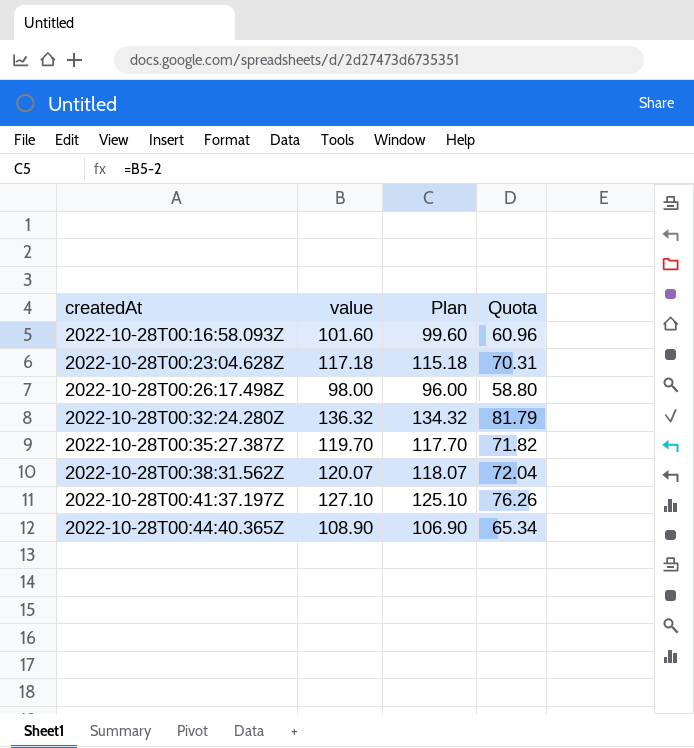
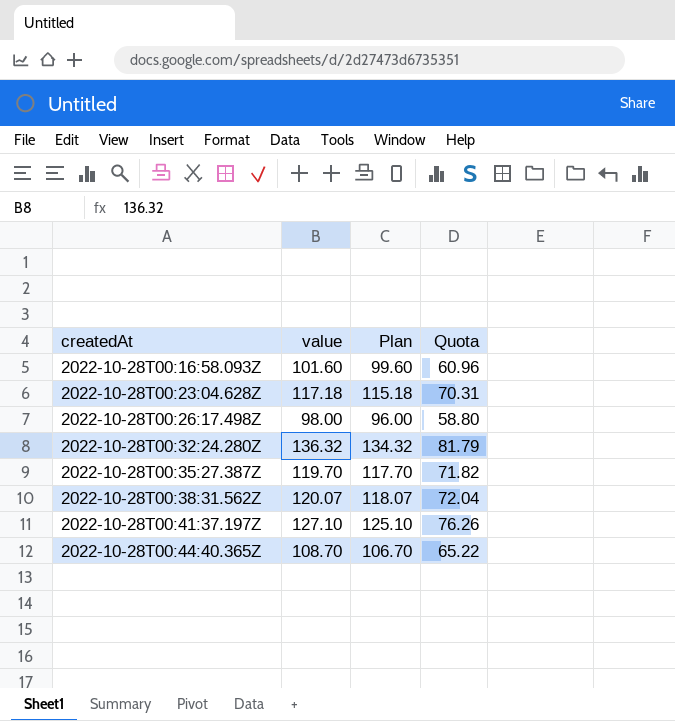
2022-10-28T00:44:40.365Z | value: 108.90 -> 108.70
2022-10-28T00:44:40.365Z | Plan: 106.90 -> 106.70
2022-10-28T00:44:40.365Z | Quota: 65.34 -> 65.22

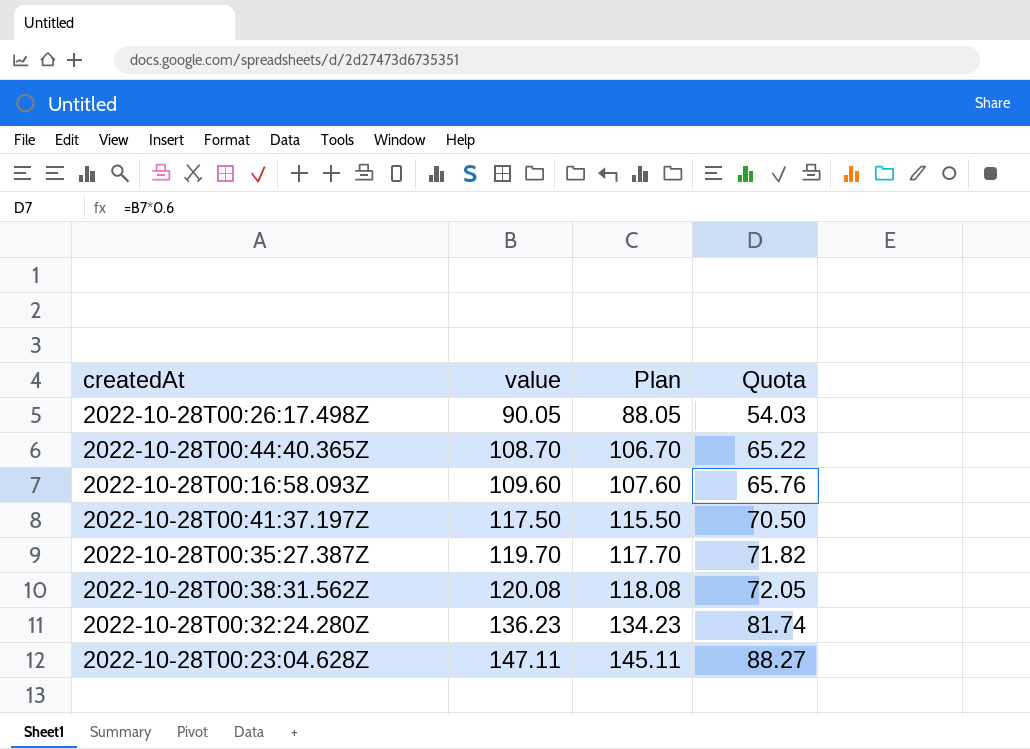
row order: createdAt ascending -> value ascending
2022-10-28T00:26:17.498Z | value: 98.00 -> 90.05
2022-10-28T00:26:17.498Z | Plan: 96.00 -> 88.05
2022-10-28T00:26:17.498Z | Quota: 58.80 -> 54.03
2022-10-28T00:16:58.093Z | value: 101.60 -> 109.60
2022-10-28T00:16:58.093Z | Plan: 99.60 -> 107.60
2022-10-28T00:16:58.093Z | Quota: 60.96 -> 65.76
2022-10-28T00:41:37.197Z | value: 127.10 -> 117.50
2022-10-28T00:41:37.197Z | Plan: 125.10 -> 115.50
2022-10-28T00:41:37.197Z | Quota: 76.26 -> 70.50
2022-10-28T00:38:31.562Z | value: 120.07 -> 120.08
2022-10-28T00:38:31.562Z | Plan: 118.07 -> 118.08
2022-10-28T00:38:31.562Z | Quota: 72.04 -> 72.05
2022-10-28T00:32:24.280Z | value: 136.32 -> 136.23
2022-10-28T00:32:24.280Z | Plan: 134.32 -> 134.23
2022-10-28T00:32:24.280Z | Quota: 81.79 -> 81.74
2022-10-28T00:23:04.628Z | value: 117.18 -> 147.11
2022-10-28T00:23:04.628Z | Plan: 115.18 -> 145.11
2022-10-28T00:23:04.628Z | Quota: 70.31 -> 88.27

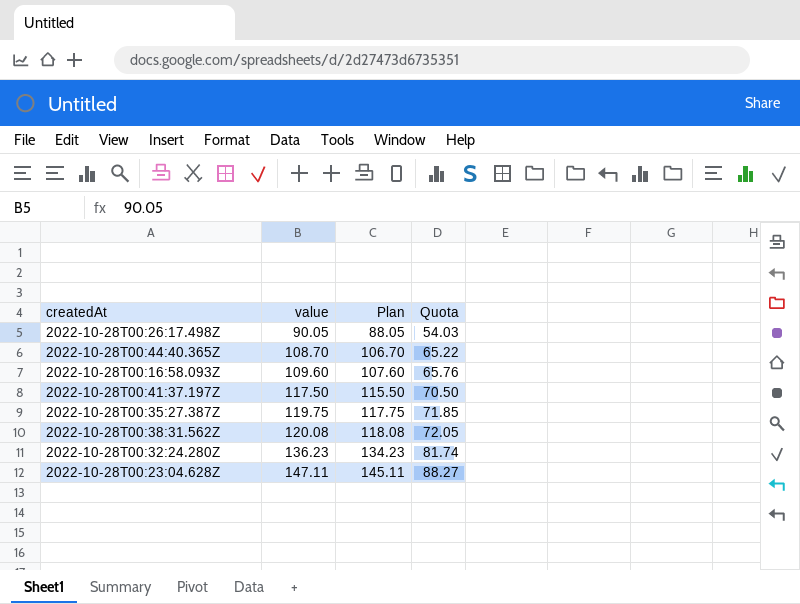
2022-10-28T00:35:27.387Z | value: 119.70 -> 119.75
2022-10-28T00:35:27.387Z | Plan: 117.70 -> 117.75
2022-10-28T00:35:27.387Z | Quota: 71.82 -> 71.85

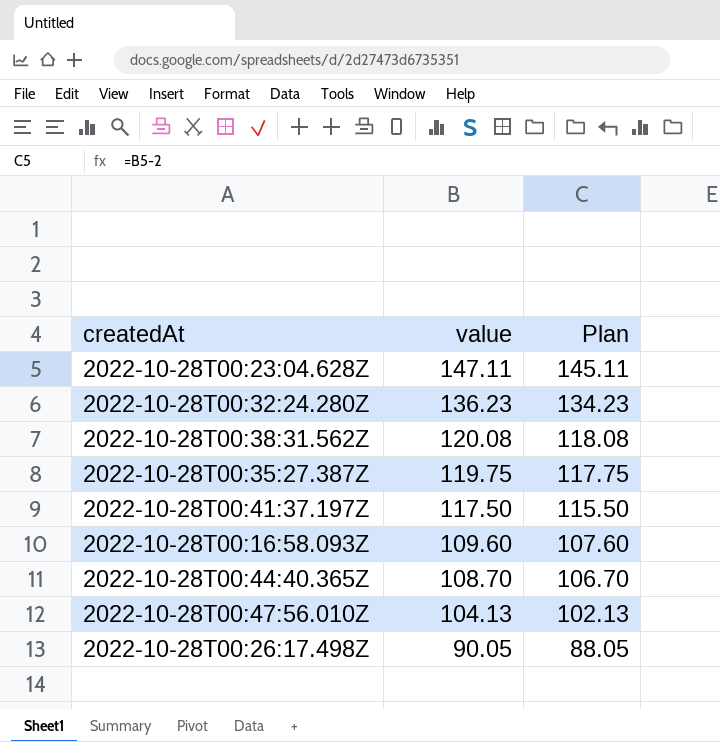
row order: value ascending -> value descending
column Quota | formula: [value] * 0.6 -> none
row 2022-10-28T00:47:56.010Z: none -> 104.13 | 102.13

